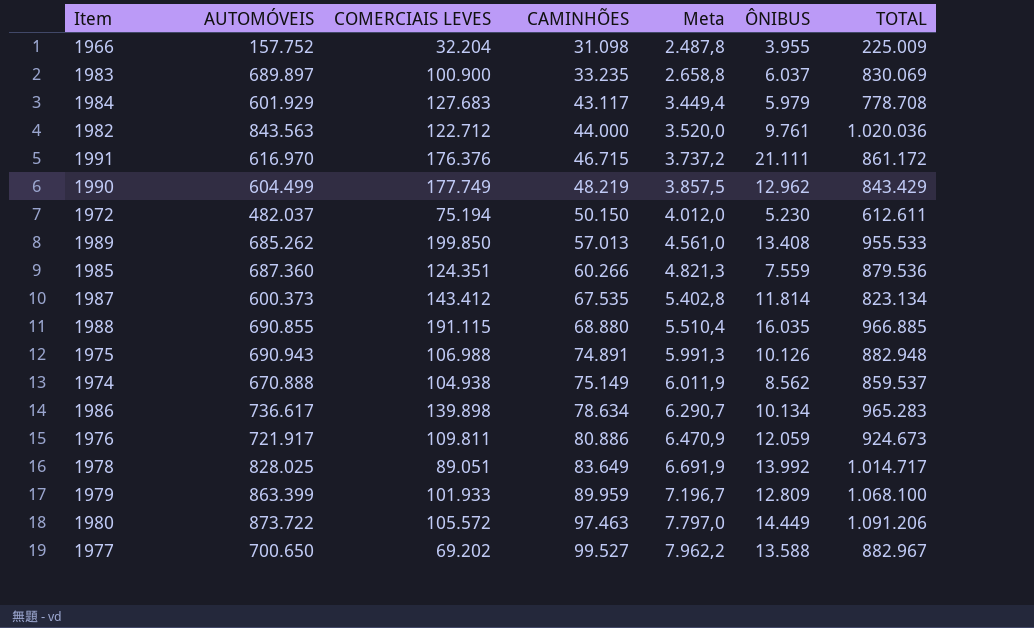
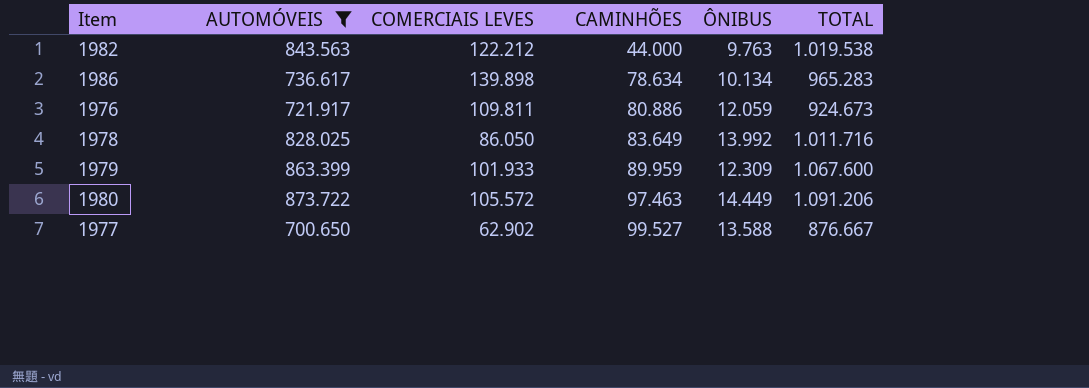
filter: none -> AUTOMÓVEIS >= 700.650
column Meta | formula: [CAMINHÕES] * 0,08 -> none
1982 | COMERCIAIS LEVES: 122.712 -> 122.212
1982 | ÔNIBUS: 9.761 -> 9.763
1982 | TOTAL: 1.020.036 -> 1.019.538
1978 | COMERCIAIS LEVES: 89.051 -> 86.050
1978 | TOTAL: 1.014.717 -> 1.011.716
1979 | ÔNIBUS: 12.809 -> 12.309
1979 | TOTAL: 1.068.100 -> 1.067.600
1977 | COMERCIAIS LEVES: 69.202 -> 62.902
1977 | TOTAL: 882.967 -> 876.667

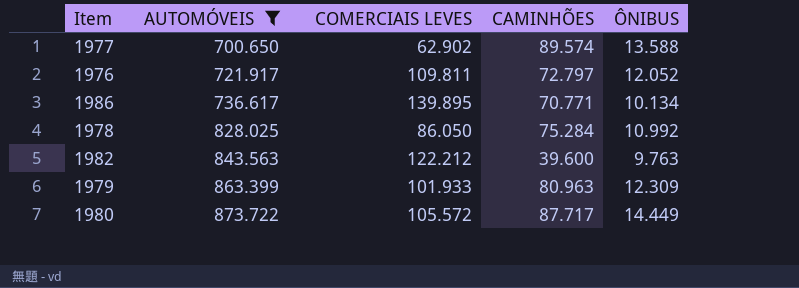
row order: CAMINHÕES ascending -> AUTOMÓVEIS ascending
column TOTAL | formula: [AUTOMÓVEIS] + [COMERCIAIS LEVES] + [CAMINHÕES] + [ÔNIBUS] -> none
1977 | CAMINHÕES: 99.527 -> 89.574
1976 | CAMINHÕES: 80.886 -> 72.797
1976 | ÔNIBUS: 12.059 -> 12.052
1986 | COMERCIAIS LEVES: 139.898 -> 139.895
1986 | CAMINHÕES: 78.634 -> 70.771
1978 | CAMINHÕES: 83.649 -> 75.284
1978 | ÔNIBUS: 13.992 -> 10.992
1982 | CAMINHÕES: 44.000 -> 39.600
1979 | CAMINHÕES: 89.959 -> 80.963
1980 | CAMINHÕES: 97.463 -> 87.717

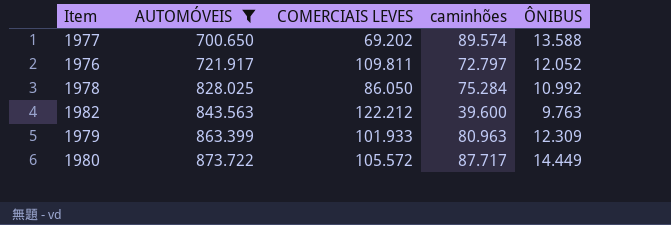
column name: CAMINHÕES -> caminhões
row 1986: 736.617 | 139.895 | 70.771 | 10.134 -> none
1977 | COMERCIAIS LEVES: 62.902 -> 69.202

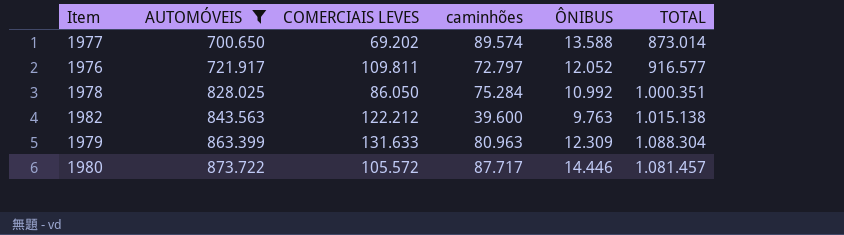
column TOTAL | formula: none -> [AUTOMÓVEIS] + [COMERCIAIS LEVES] + [caminhões] + [ÔNIBUS]
1979 | COMERCIAIS LEVES: 101.933 -> 131.633
1980 | ÔNIBUS: 14.449 -> 14.446

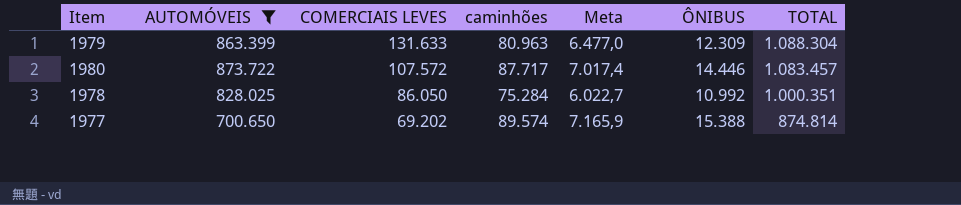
row order: AUTOMÓVEIS ascending -> COMERCIAIS LEVES descending
column Meta | formula: none -> [caminhões] * 0,08
row 1976: 721.917 | 109.811 | 72.797 | 12.052 | 916.577 -> none
row 1982: 843.563 | 122.212 | 39.600 | 9.763 | 1.015.138 -> none
1980 | COMERCIAIS LEVES: 105.572 -> 107.572
1980 | TOTAL: 1.081.457 -> 1.083.457
1977 | ÔNIBUS: 13.588 -> 15.388
1977 | TOTAL: 873.014 -> 874.814

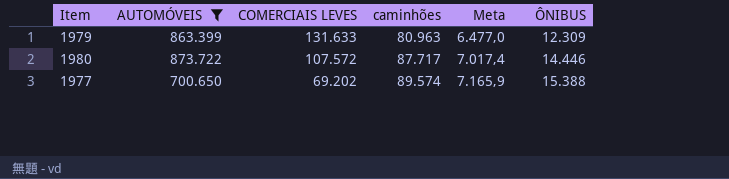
column TOTAL | formula: [AUTOMÓVEIS] + [COMERCIAIS LEVES] + [caminhões] + [ÔNIBUS] -> none
row 1978: 828.025 | 86.050 | 75.284 | 6.022,7 | 10.992 | 1.000.351 -> none

